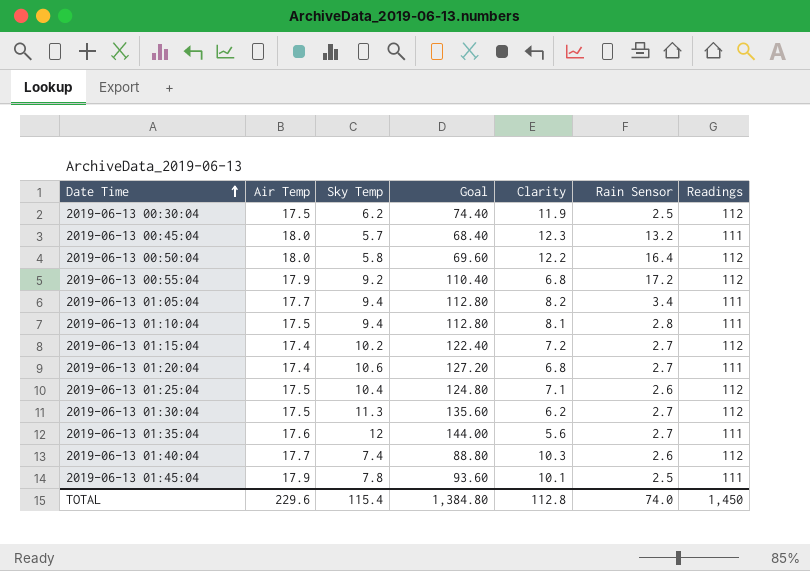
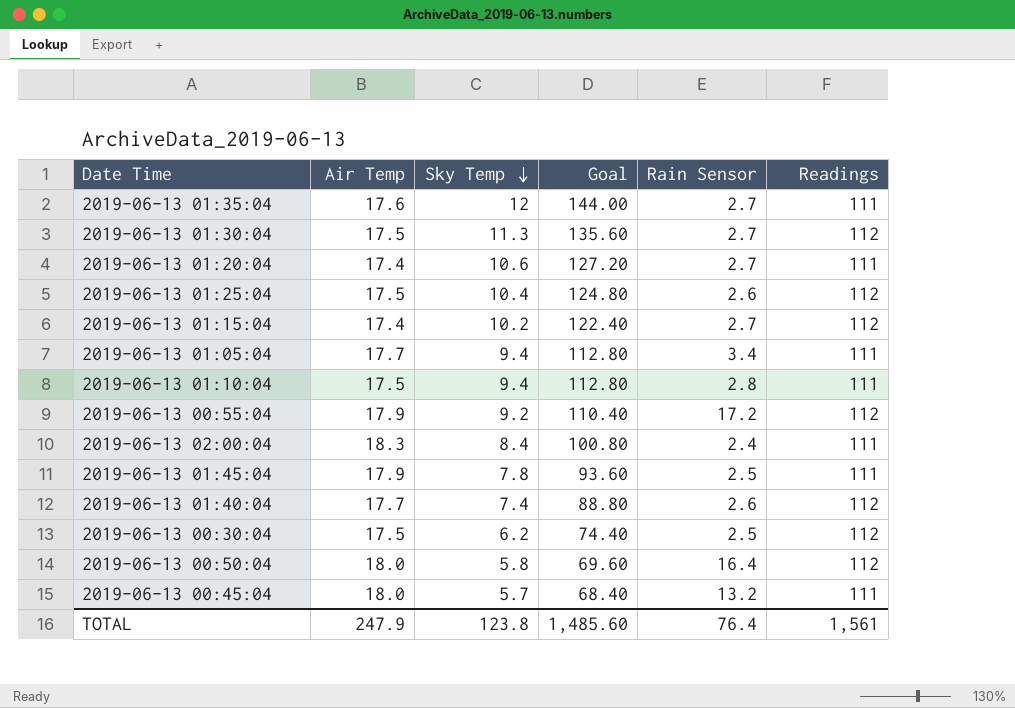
row order: Date Time ascending -> Sky Temp descending
column Clarity | position: 5 -> none
row 2019-06-13 02:00:04: none -> 18.3 | 8.4 | 100.80 | 2.4 | 111
TOTAL | Air Temp: 229.6 -> 247.9
TOTAL | Sky Temp: 115.4 -> 123.8
TOTAL | Goal: 1,384.80 -> 1,485.60
TOTAL | Rain Sensor: 74.0 -> 76.4
TOTAL | Readings: 1,450 -> 1,561

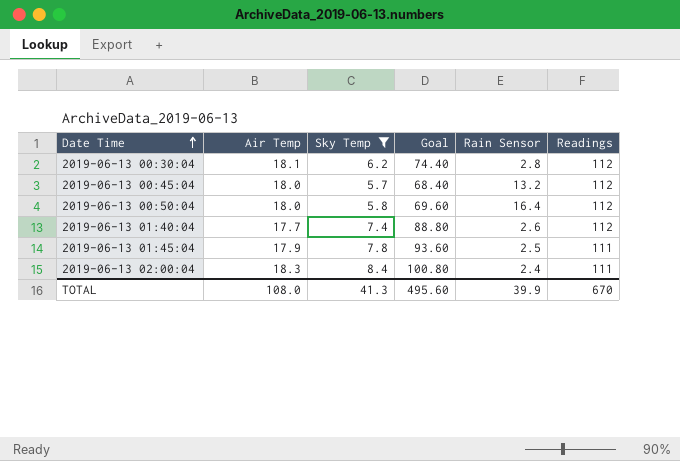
filter: none -> Sky Temp <= 8.4
row order: Sky Temp descending -> Date Time ascending
2019-06-13 00:30:04 | Air Temp: 17.5 -> 18.1
2019-06-13 00:30:04 | Rain Sensor: 2.5 -> 2.8
2019-06-13 00:45:04 | Readings: 111 -> 112
TOTAL | Air Temp: 247.9 -> 108.0
TOTAL | Sky Temp: 123.8 -> 41.3
TOTAL | Goal: 1,485.60 -> 495.60
TOTAL | Rain Sensor: 76.4 -> 39.9
TOTAL | Readings: 1,561 -> 670

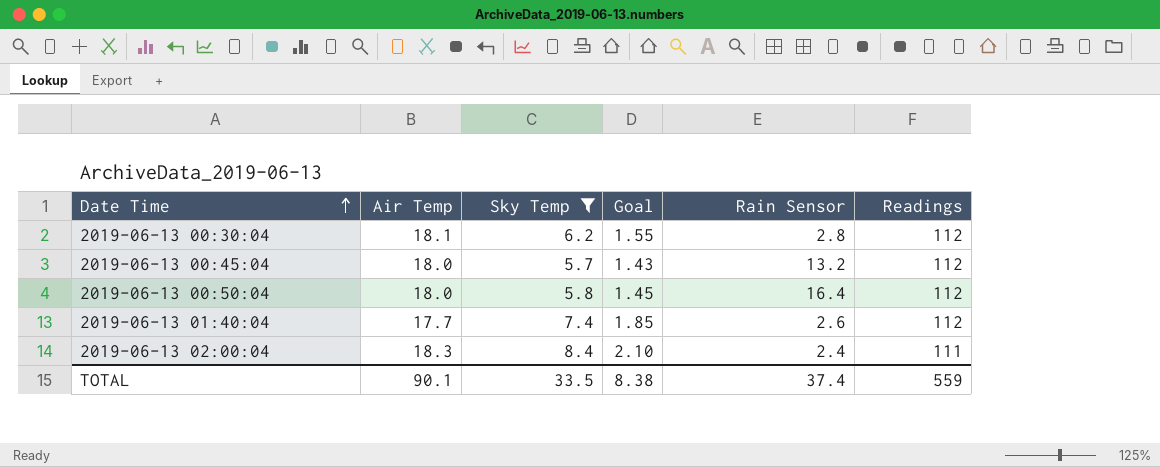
column Goal | formula: [Sky Temp] * 12 -> [Sky Temp] * 0.25
row 2019-06-13 01:45:04: 17.9 | 7.8 | 93.60 | 2.5 | 111 -> none
TOTAL | Air Temp: 108.0 -> 90.1
TOTAL | Sky Temp: 41.3 -> 33.5
TOTAL | Goal: 495.60 -> 8.38
TOTAL | Rain Sensor: 39.9 -> 37.4
TOTAL | Readings: 670 -> 559

